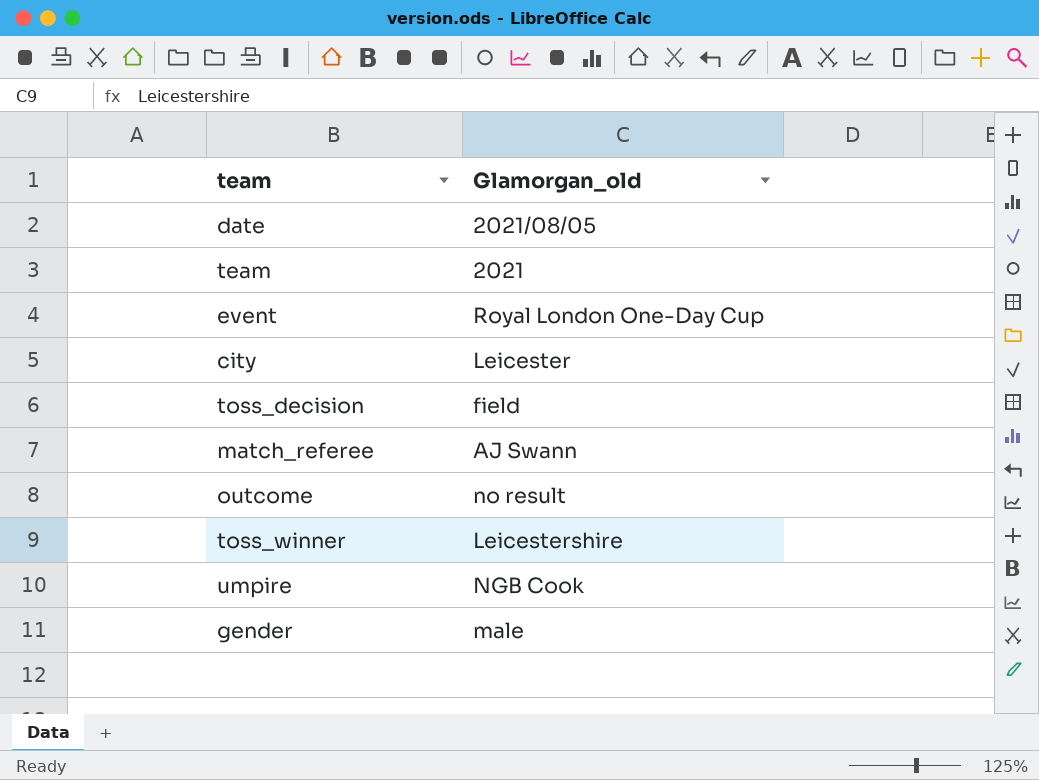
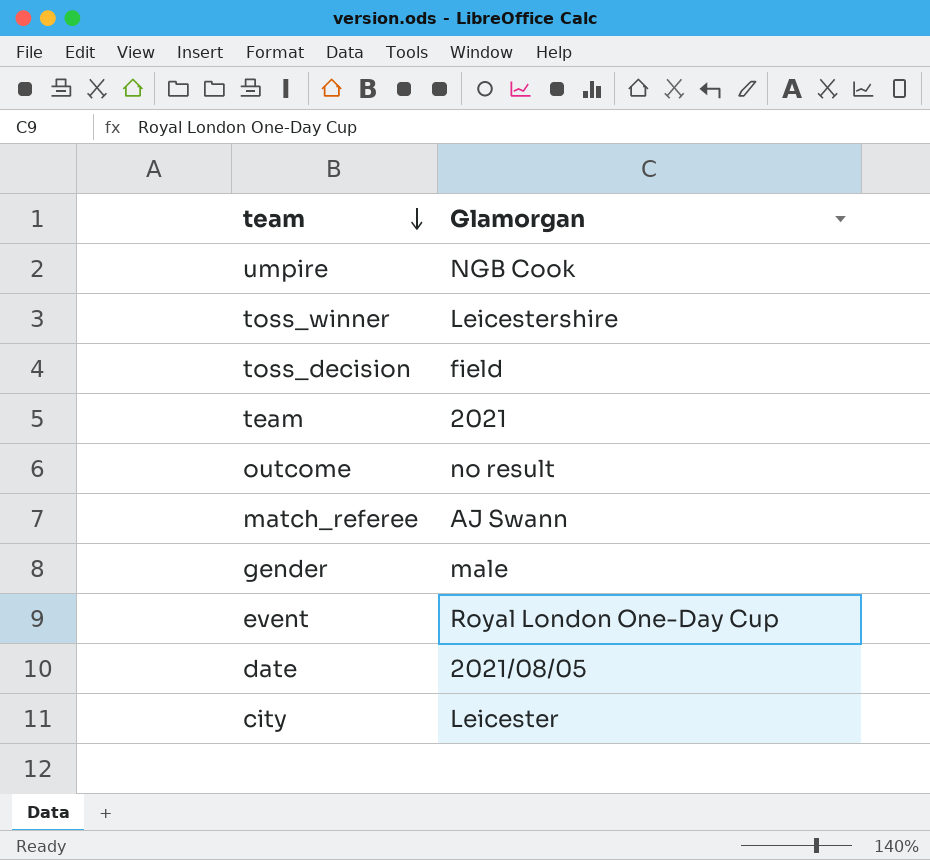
row order: none -> team descending
column name: Glamorgan_old -> Glamorgan

